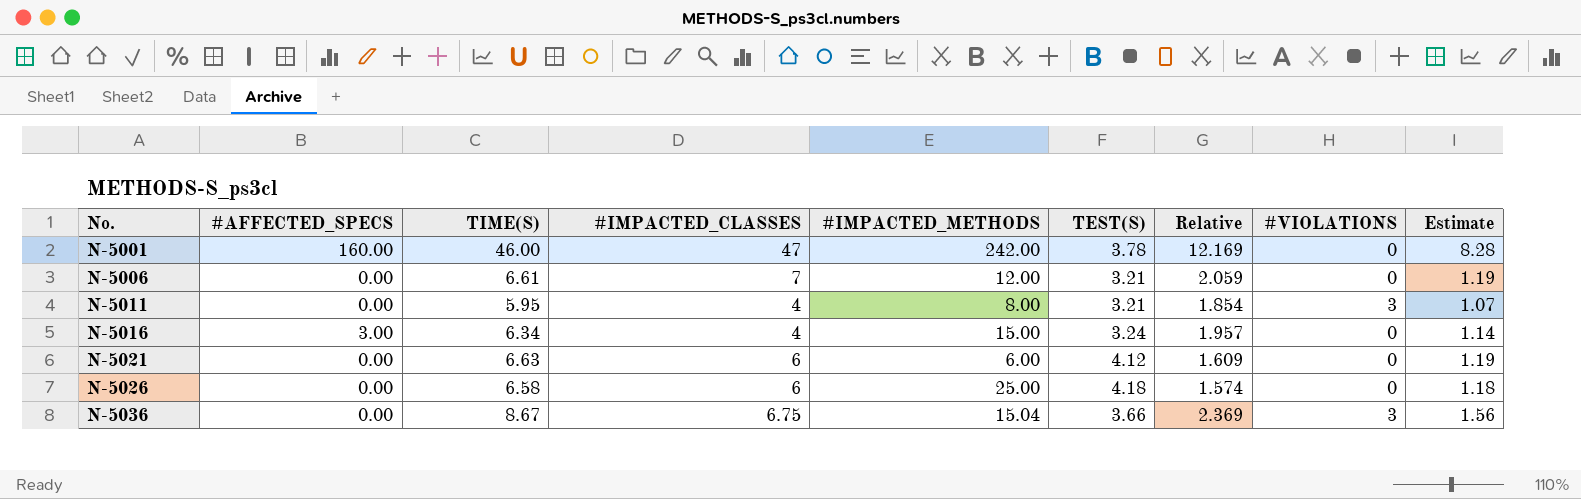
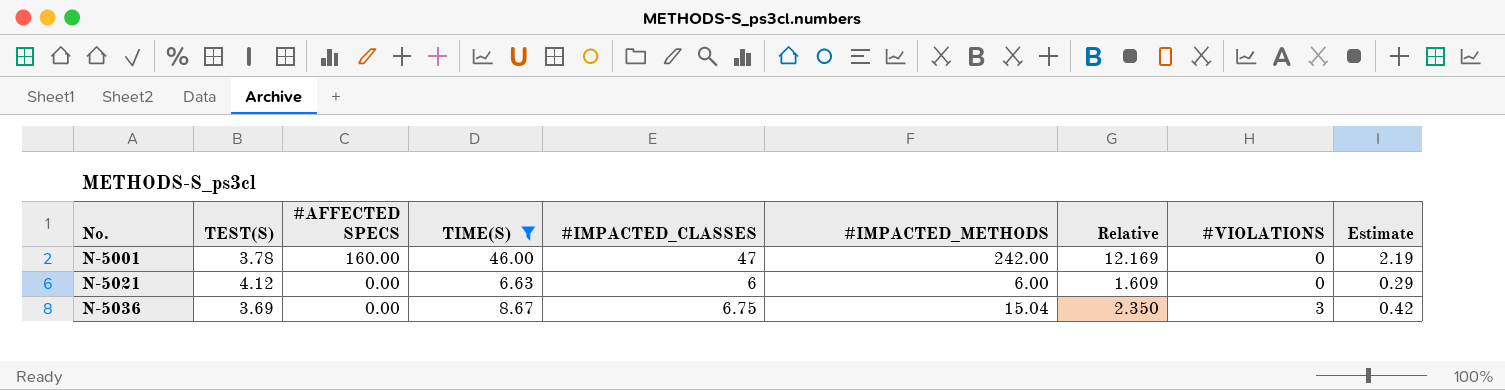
filter: none -> TIME(S) >= 6.63
column TEST(S) | position: 6 -> 2
column name: #AFFECTED_SPECS -> #AFFECTED SPECS
column Estimate | formula: [TIME(S)] * 0.18 -> [Relative] * 0.18
N-5036 | TEST(S): 3.66 -> 3.69
N-5036 | Relative: 2.369 -> 2.350

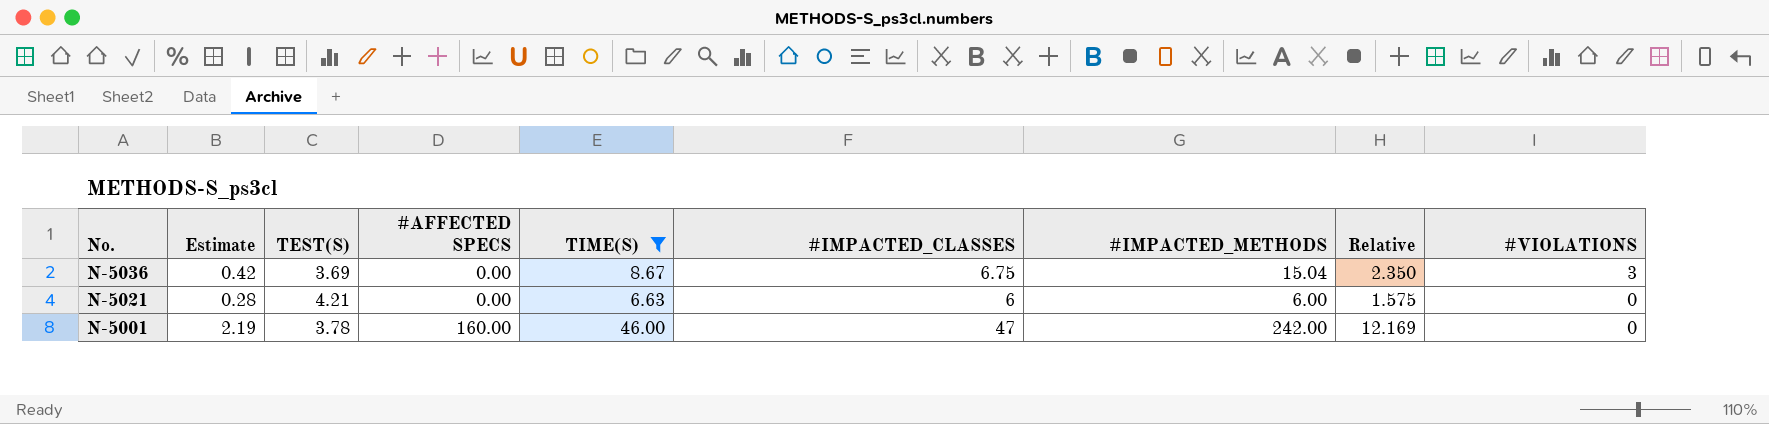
row order: No. ascending -> No. descending
column Estimate | position: 9 -> 2
N-5021 | Estimate: 0.29 -> 0.28
N-5021 | TEST(S): 4.12 -> 4.21
N-5021 | Relative: 1.609 -> 1.575

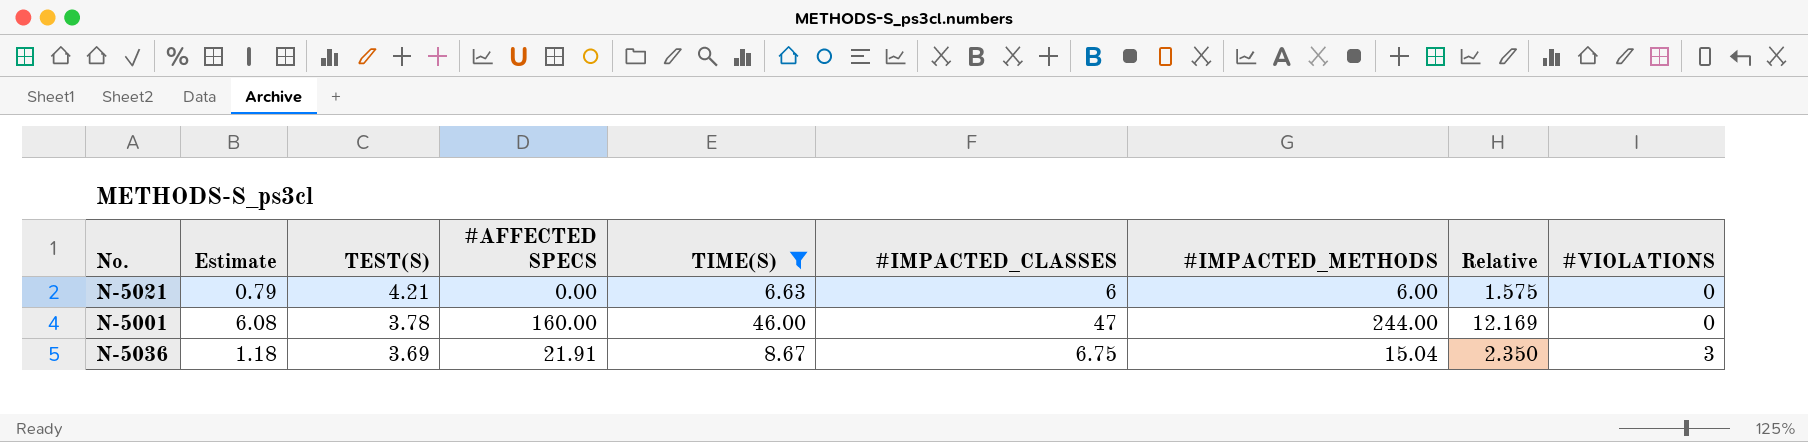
row order: No. descending -> TEST(S) descending
column Estimate | formula: [Relative] * 0.18 -> [Relative] * 0.5
N-5001 | #IMPACTED_METHODS: 242.00 -> 244.00
N-5036 | #AFFECTED SPECS: 0.00 -> 21.91

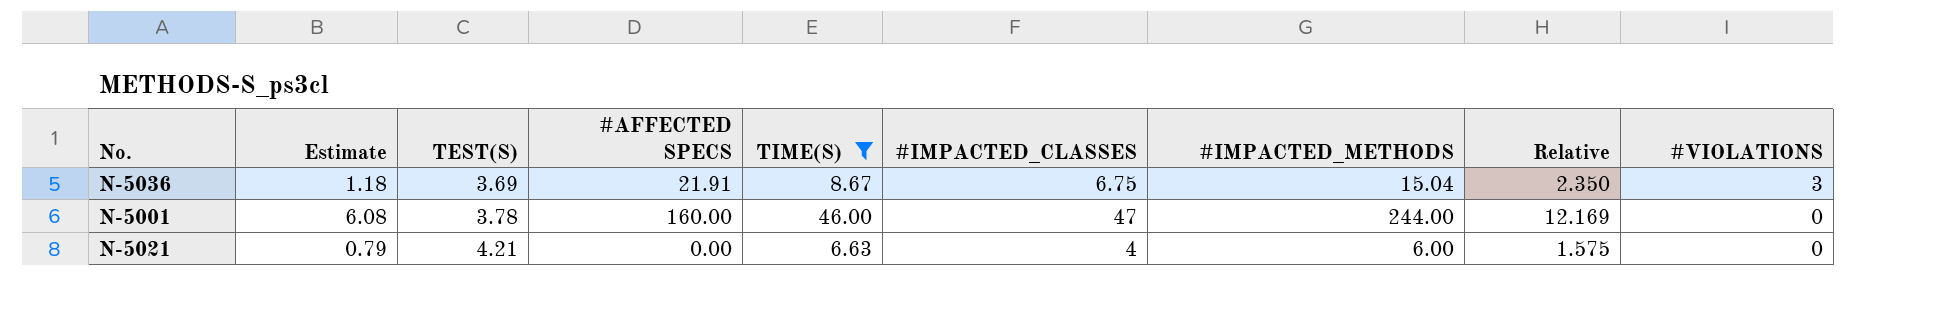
row order: TEST(S) descending -> TEST(S) ascending
N-5021 | #IMPACTED_CLASSES: 6 -> 4

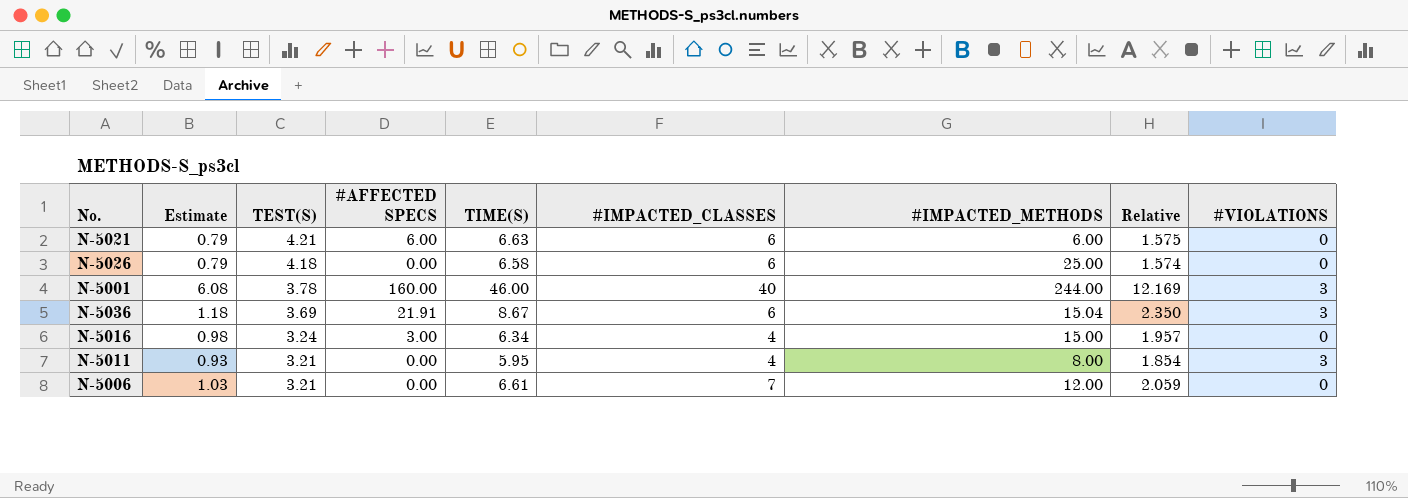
filter: TIME(S) >= 6.63 -> none
row order: TEST(S) ascending -> TEST(S) descending
N-5021 | #AFFECTED SPECS: 0.00 -> 6.00
N-5021 | #IMPACTED_CLASSES: 4 -> 6
N-5001 | #IMPACTED_CLASSES: 47 -> 40
N-5001 | #VIOLATIONS: 0 -> 3
N-5036 | #IMPACTED_CLASSES: 6.75 -> 6

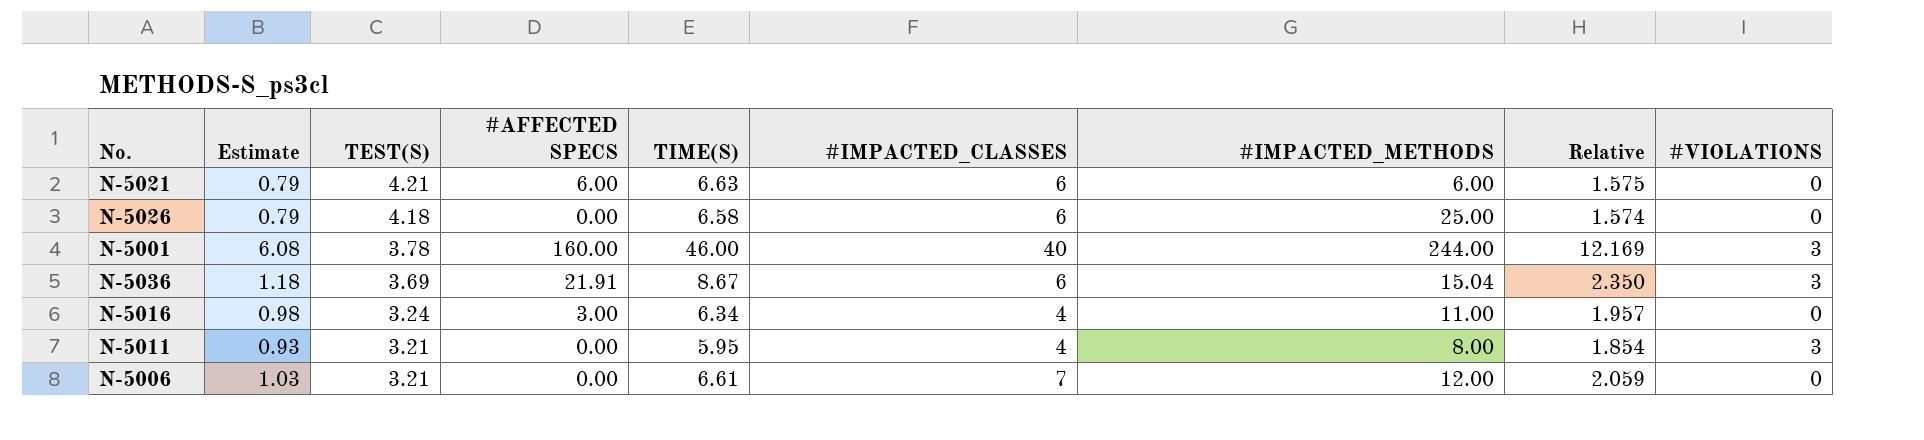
N-5016 | #IMPACTED_METHODS: 15.00 -> 11.00

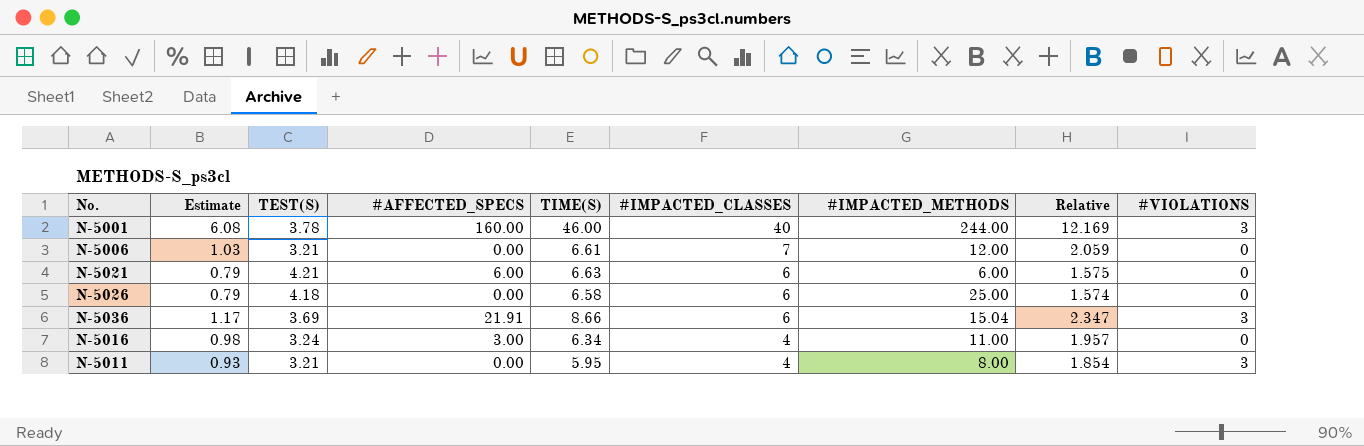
row order: TEST(S) descending -> #IMPACTED_CLASSES descending
column name: #AFFECTED SPECS -> #AFFECTED_SPECS
N-5036 | Estimate: 1.18 -> 1.17
N-5036 | TIME(S): 8.67 -> 8.66
N-5036 | Relative: 2.350 -> 2.347

